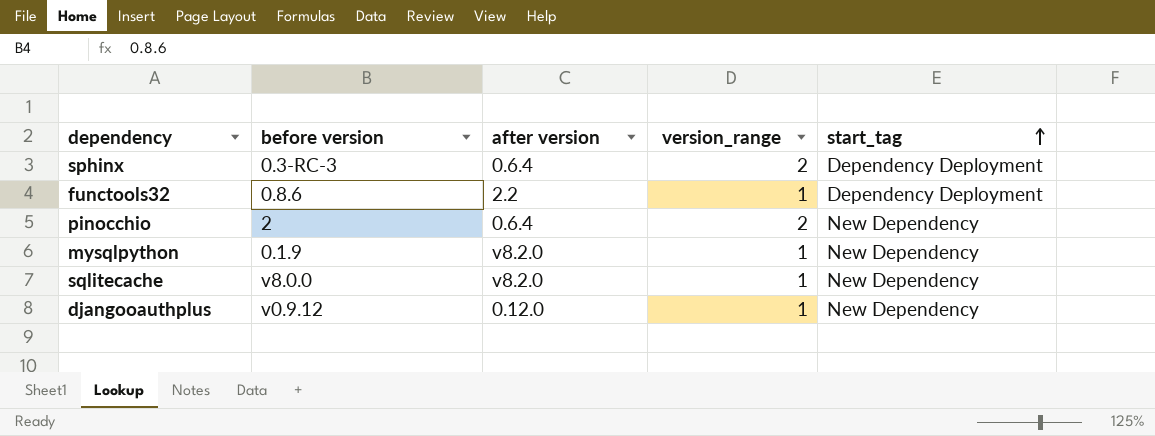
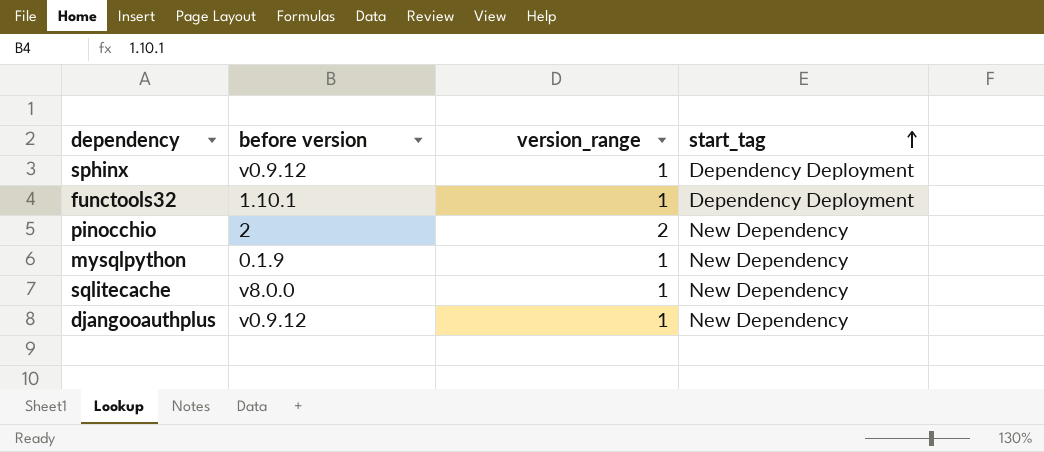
column after version | position: 3 -> none
sphinx | before version: 0.3-RC-3 -> v0.9.12
sphinx | version_range: 2 -> 1
functools32 | before version: 0.8.6 -> 1.10.1

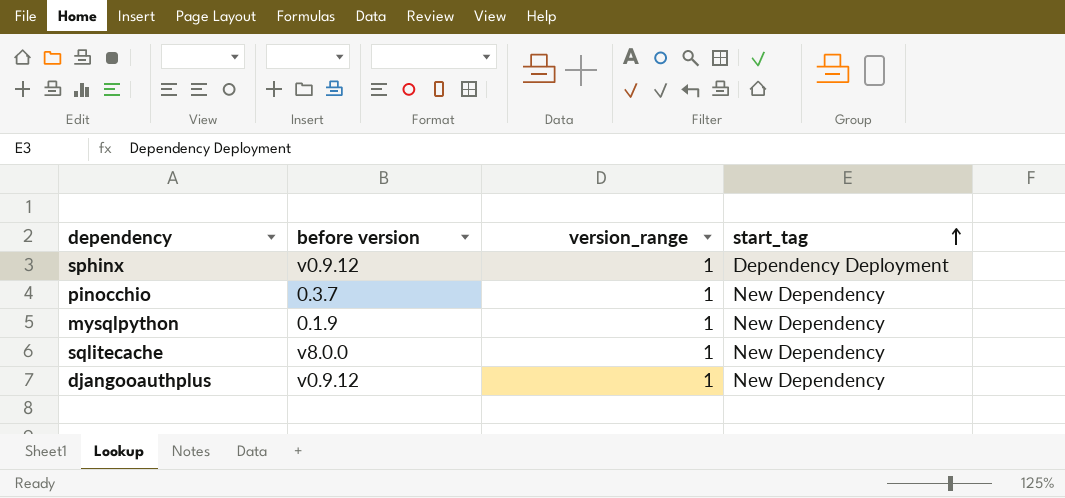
row functools32: 1.10.1 | 1 | Dependency Deployment -> none
pinocchio | before version: 2 -> 0.3.7
pinocchio | version_range: 2 -> 1

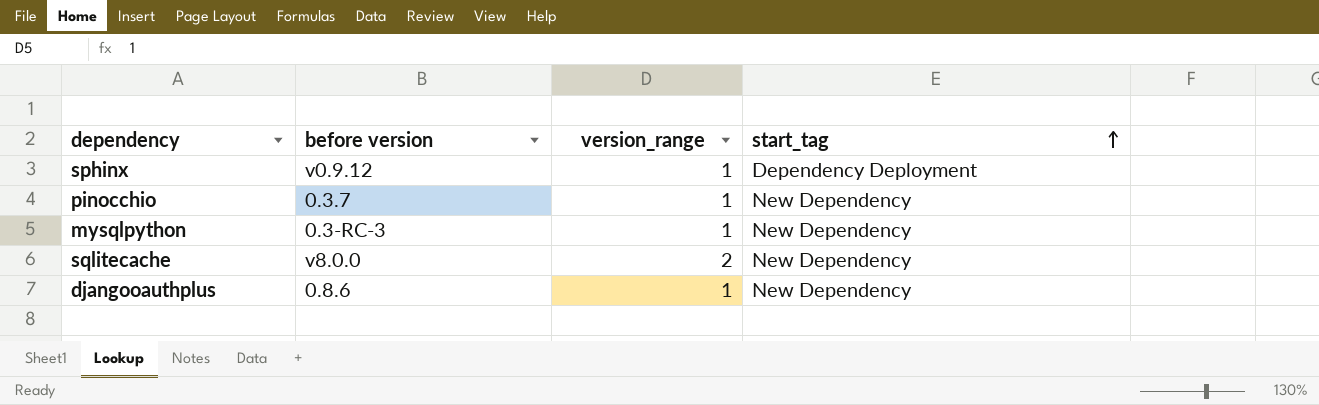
mysqlpython | before version: 0.1.9 -> 0.3-RC-3
sqlitecache | version_range: 1 -> 2
djangooauthplus | before version: v0.9.12 -> 0.8.6

